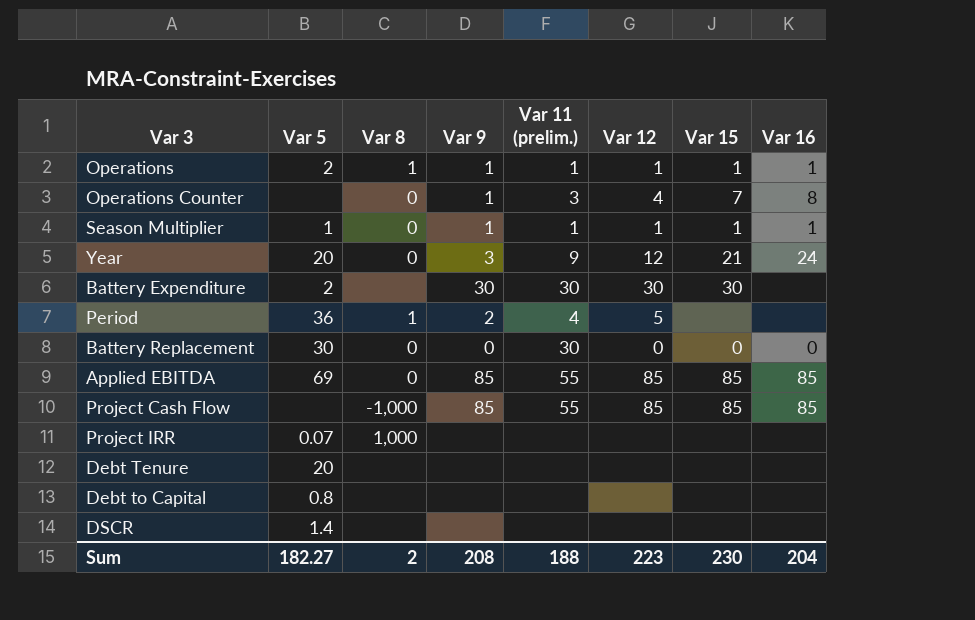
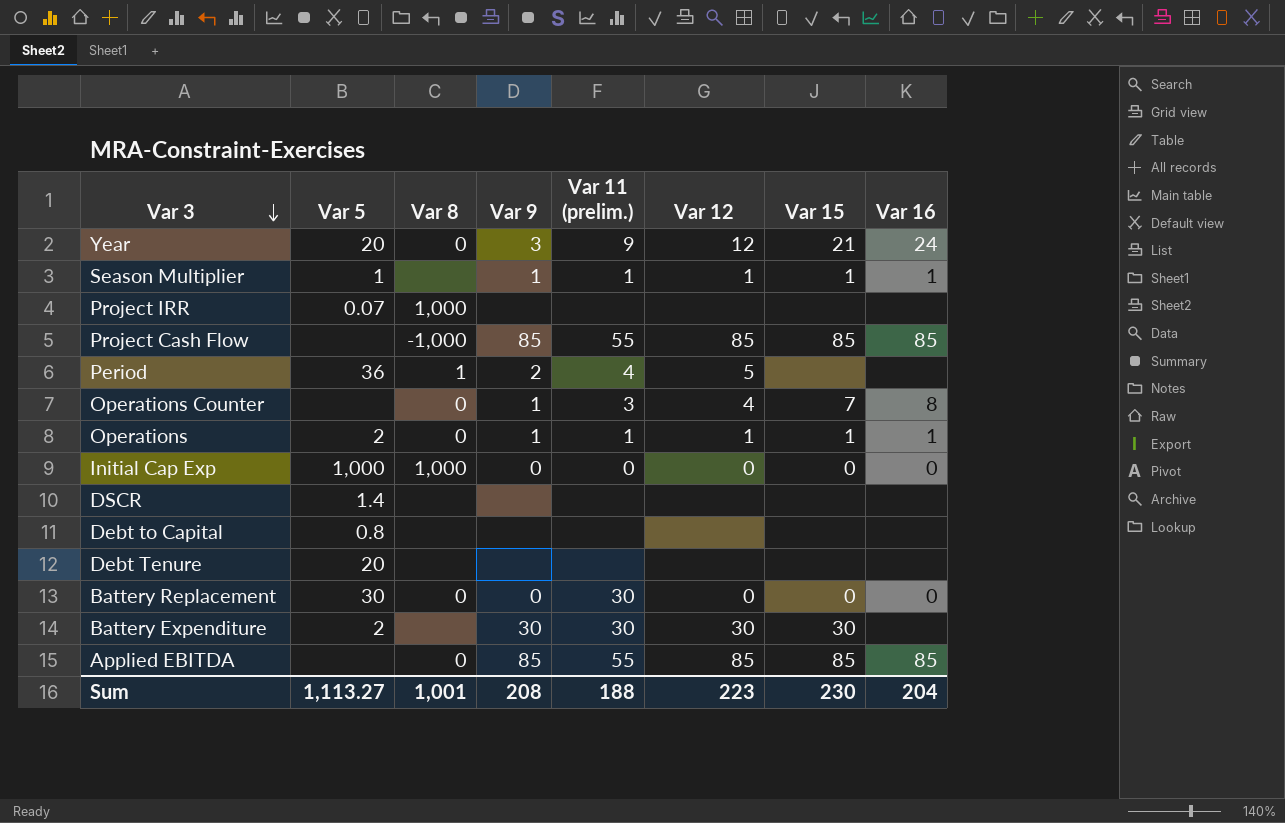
row order: none -> Var 3 descending
Season Multiplier | Var 8: 0 -> none
Operations | Var 8: 1 -> 0
row Initial Cap Exp: none -> 1,000 | 1,000 | 0 | 0 | 0 | 0 | 0
Applied EBITDA | Var 5: 69 -> none
Sum | Var 5: 182.27 -> 1,113.27
Sum | Var 8: 2 -> 1,001

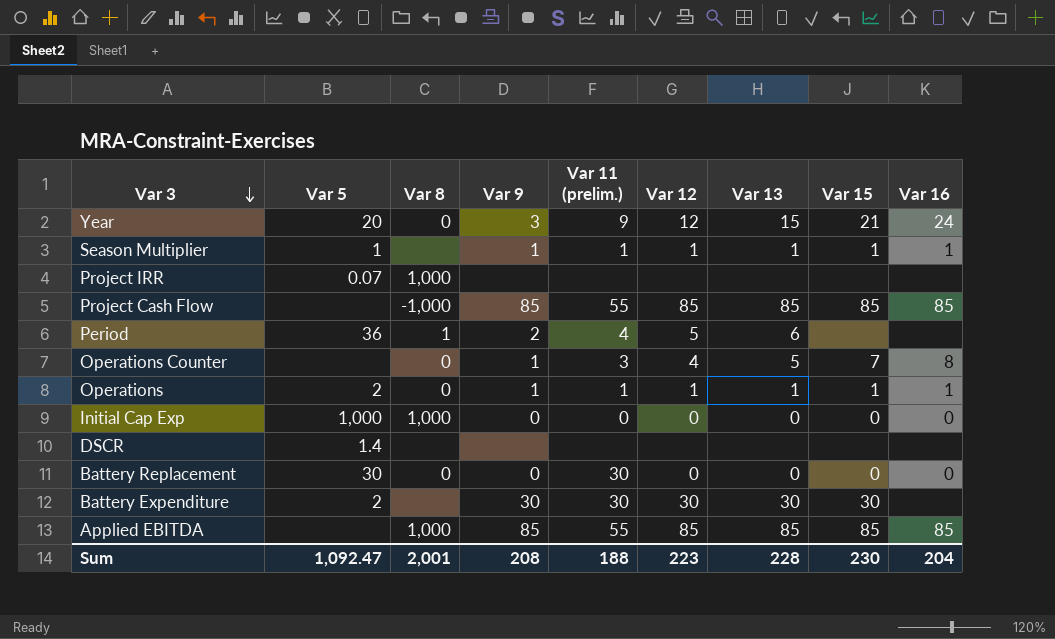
column Var 13 | position: none -> 7
row Debt to Capital: 0.8 | none | none | none | none | none | none -> none
row Debt Tenure: 20 | none | none | none | none | none | none -> none
Applied EBITDA | Var 8: 0 -> 1,000
Sum | Var 5: 1,113.27 -> 1,092.47
Sum | Var 8: 1,001 -> 2,001

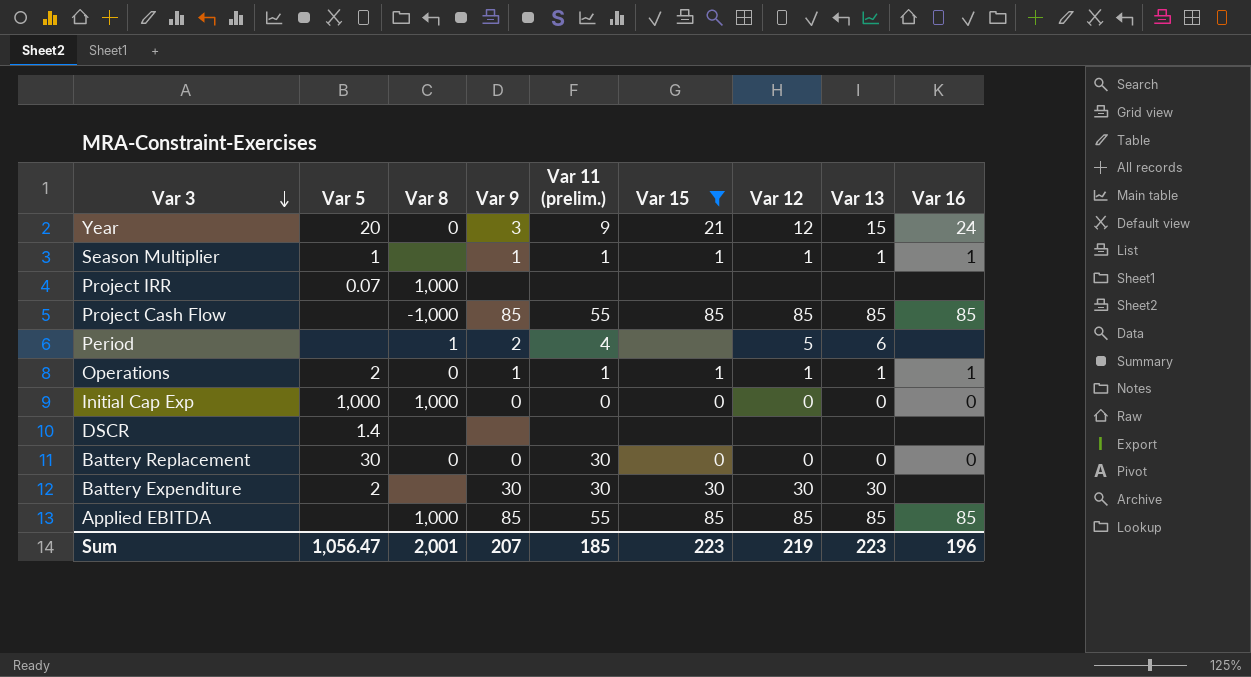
filter: none -> Var 15 != 7
column Var 15 | position: 8 -> 6
Period | Var 5: 36 -> none
Sum | Var 5: 1,092.47 -> 1,056.47
Sum | Var 9: 208 -> 207
Sum | Var 11 (prelim.): 188 -> 185
Sum | Var 15: 230 -> 223
Sum | Var 12: 223 -> 219
Sum | Var 13: 228 -> 223
Sum | Var 16: 204 -> 196

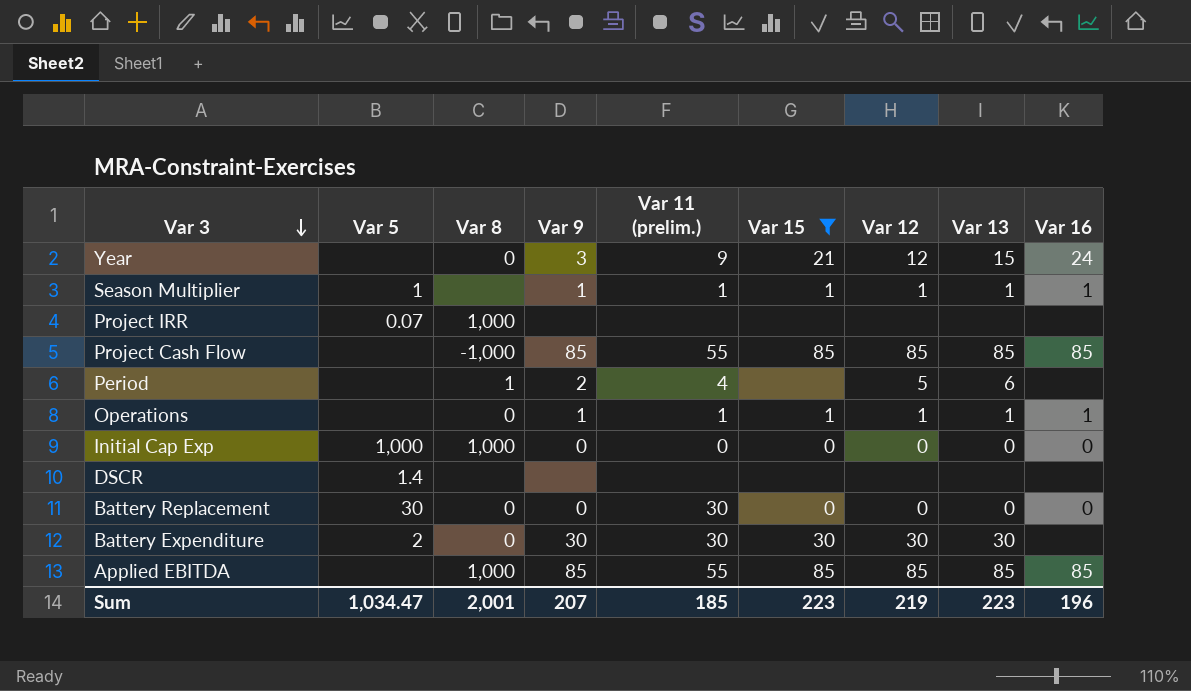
Year | Var 5: 20 -> none
Operations | Var 5: 2 -> none
Battery Expenditure | Var 8: none -> 0
Sum | Var 5: 1,056.47 -> 1,034.47

